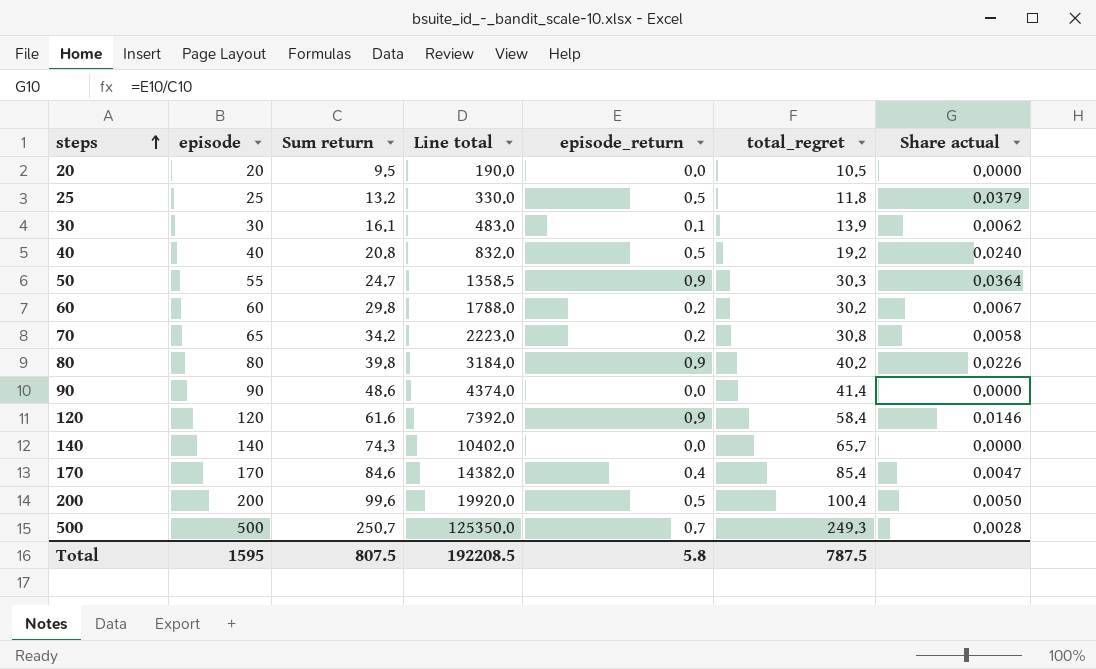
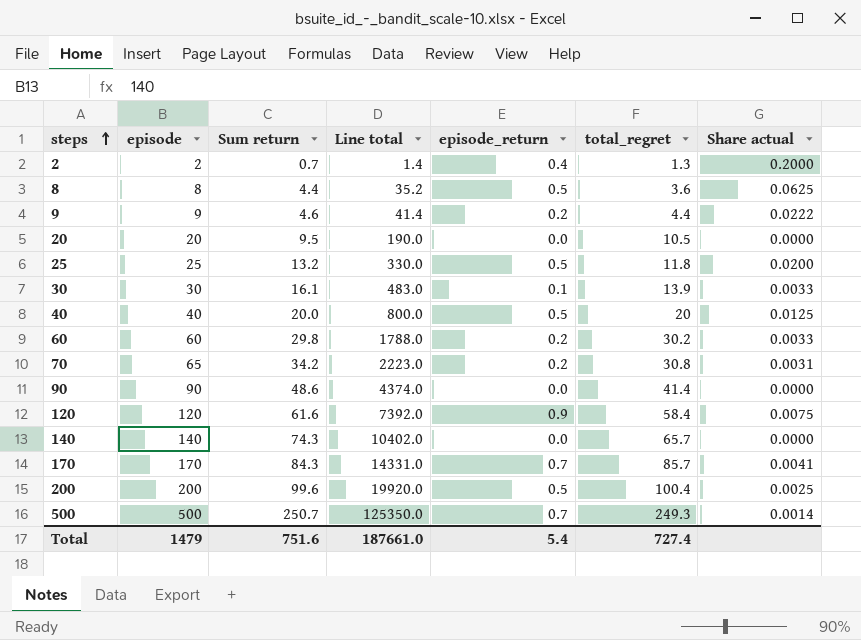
column Share actual | formula: [episode_return] / [Sum return] -> [episode_return] / [episode]
row 50: 55 | 24.7 | 1358.5 | 0.9 | 30.3 | 0.0364 -> none
row 80: 80 | 39.8 | 3184.0 | 0.9 | 40.2 | 0.0226 -> none
row 2: none -> 2 | 0.7 | 1.4 | 0.4 | 1.3 | 0.2000
row 8: none -> 8 | 4.4 | 35.2 | 0.5 | 3.6 | 0.0625
row 9: none -> 9 | 4.6 | 41.4 | 0.2 | 4.4 | 0.0222
40 | Sum return: 20.8 -> 20.0
40 | Line total: 832.0 -> 800.0
40 | total_regret: 19.2 -> 20
170 | Sum return: 84.6 -> 84.3
170 | Line total: 14382.0 -> 14331.0
170 | episode_return: 0.4 -> 0.7
170 | total_regret: 85.4 -> 85.7
Total | episode: 1595 -> 1479
Total | Sum return: 807.5 -> 751.6
Total | Line total: 192208.5 -> 187661.0
Total | episode_return: 5.8 -> 5.4
Total | total_regret: 787.5 -> 727.4

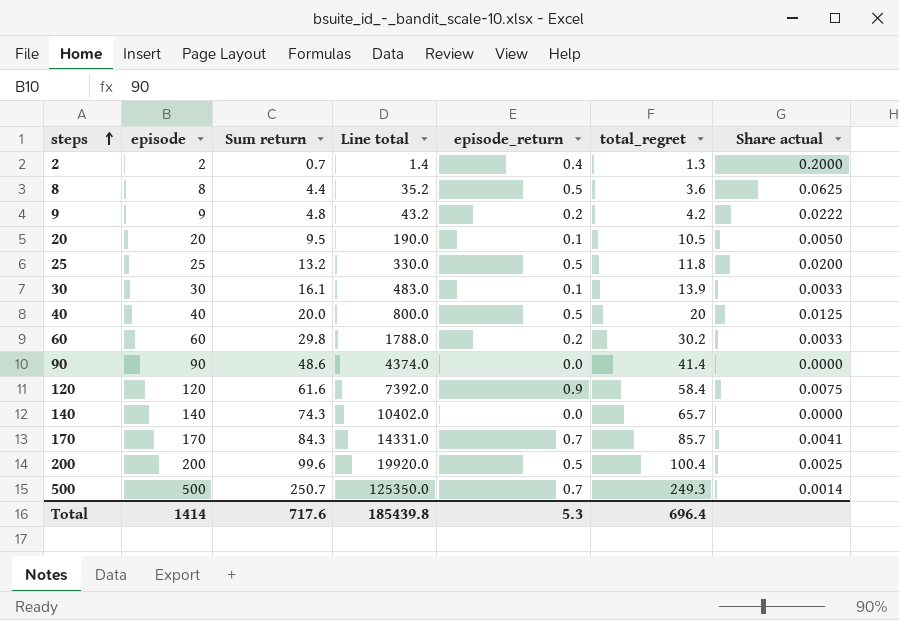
row 70: 65 | 34.2 | 2223.0 | 0.2 | 30.8 | 0.0031 -> none
9 | Sum return: 4.6 -> 4.8
9 | Line total: 41.4 -> 43.2
9 | total_regret: 4.4 -> 4.2
20 | episode_return: 0.0 -> 0.1
20 | Share actual: 0.0000 -> 0.0050
Total | episode: 1479 -> 1414
Total | Sum return: 751.6 -> 717.6
Total | Line total: 187661.0 -> 185439.8
Total | episode_return: 5.4 -> 5.3
Total | total_regret: 727.4 -> 696.4

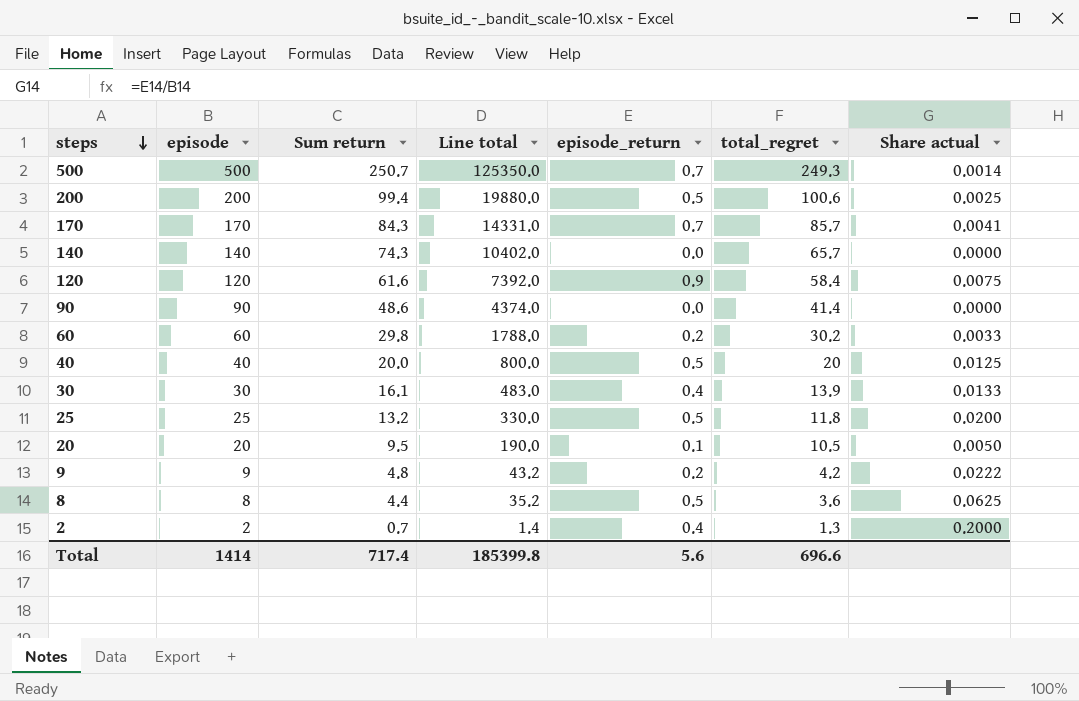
row order: steps ascending -> steps descending
200 | Sum return: 99.6 -> 99.4
200 | Line total: 19920.0 -> 19880.0
200 | total_regret: 100.4 -> 100.6
30 | episode_return: 0.1 -> 0.4
30 | Share actual: 0.0033 -> 0.0133
Total | Sum return: 717.6 -> 717.4
Total | Line total: 185439.8 -> 185399.8
Total | episode_return: 5.3 -> 5.6
Total | total_regret: 696.4 -> 696.6

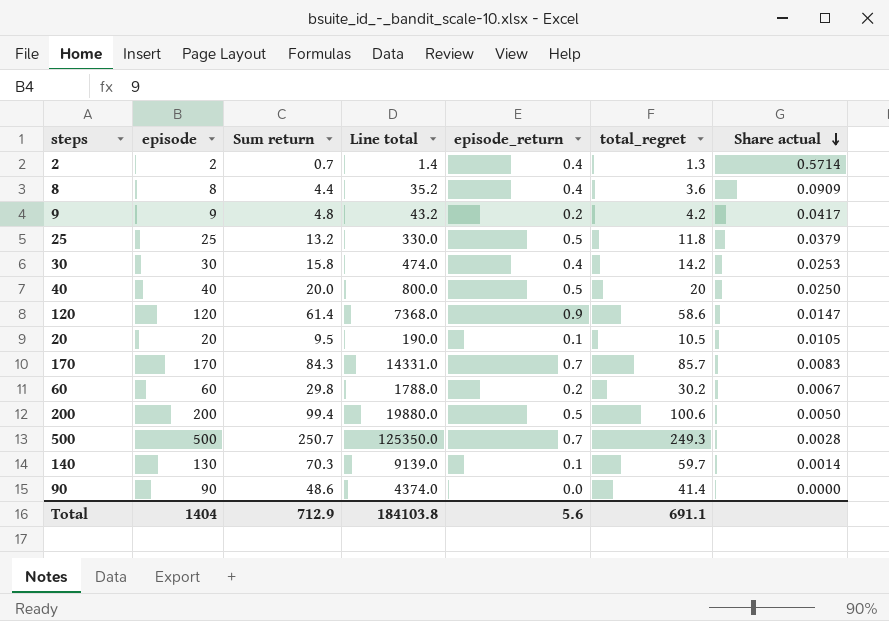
row order: steps descending -> Share actual descending
column Share actual | formula: [episode_return] / [episode] -> [episode_return] / [Sum return]
8 | episode_return: 0.5 -> 0.4
30 | Sum return: 16.1 -> 15.8
30 | Line total: 483.0 -> 474.0
30 | total_regret: 13.9 -> 14.2
120 | Sum return: 61.6 -> 61.4
120 | Line total: 7392.0 -> 7368.0
120 | total_regret: 58.4 -> 58.6
140 | episode: 140 -> 130
140 | Sum return: 74.3 -> 70.3
140 | Line total: 10402.0 -> 9139.0
140 | episode_return: 0.0 -> 0.1
140 | total_regret: 65.7 -> 59.7
Total | episode: 1414 -> 1404
Total | Sum return: 717.4 -> 712.9
Total | Line total: 185399.8 -> 184103.8
Total | total_regret: 696.6 -> 691.1

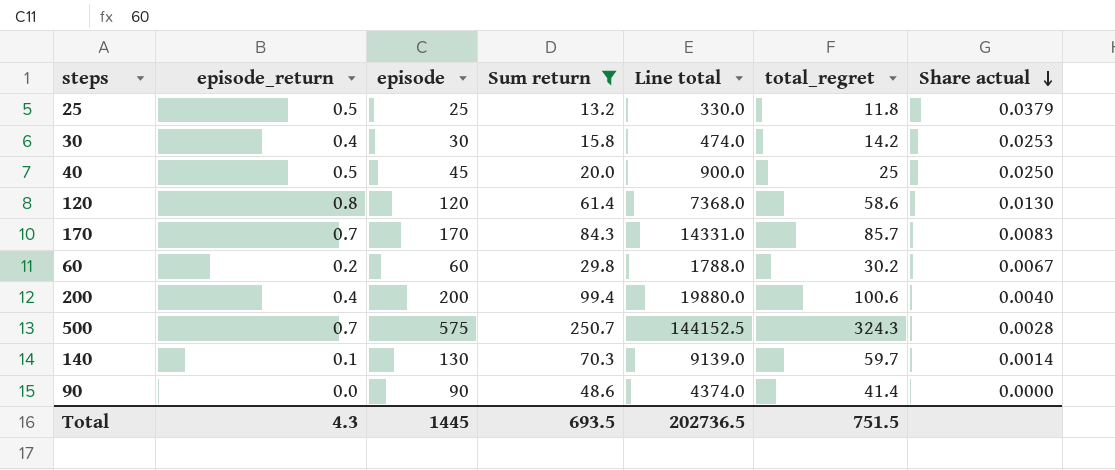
filter: none -> Sum return >= 13.2
column episode_return | position: 5 -> 2
40 | episode: 40 -> 45
40 | Line total: 800.0 -> 900.0
40 | total_regret: 20 -> 25
120 | episode_return: 0.9 -> 0.8
120 | Share actual: 0.0147 -> 0.0130
200 | episode_return: 0.5 -> 0.4
200 | Share actual: 0.0050 -> 0.0040
500 | episode: 500 -> 575
500 | Line total: 125350.0 -> 144152.5
500 | total_regret: 249.3 -> 324.3
Total | episode_return: 5.6 -> 4.3
Total | episode: 1404 -> 1445
Total | Sum return: 712.9 -> 693.5
Total | Line total: 184103.8 -> 202736.5
Total | total_regret: 691.1 -> 751.5

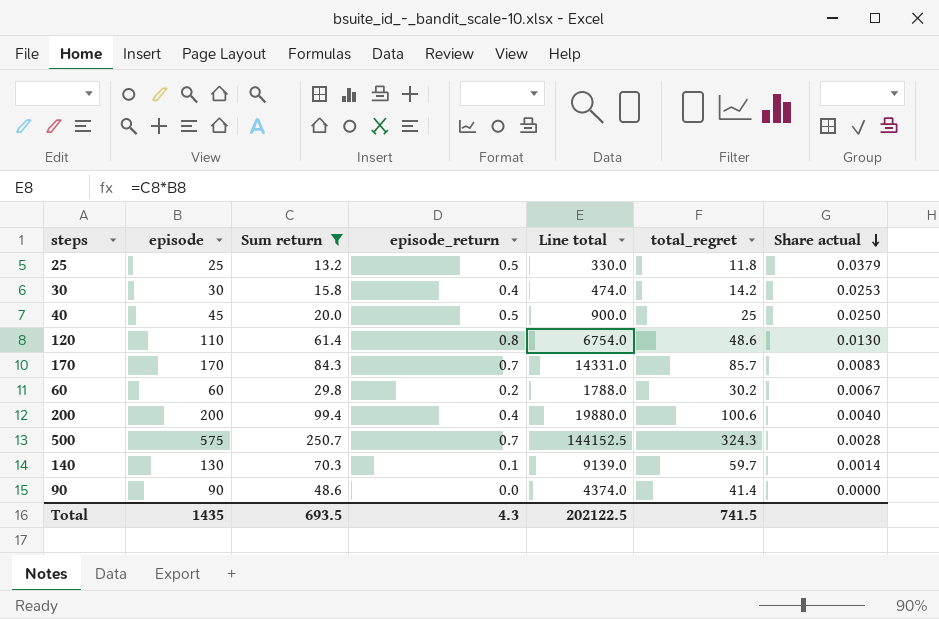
column episode_return | position: 2 -> 4
120 | episode: 120 -> 110
120 | Line total: 7368.0 -> 6754.0
120 | total_regret: 58.6 -> 48.6
Total | episode: 1445 -> 1435
Total | Line total: 202736.5 -> 202122.5
Total | total_regret: 751.5 -> 741.5

